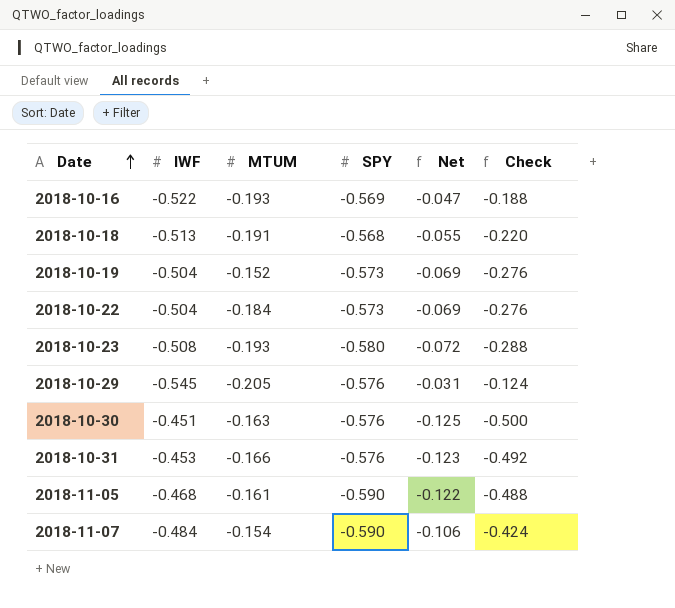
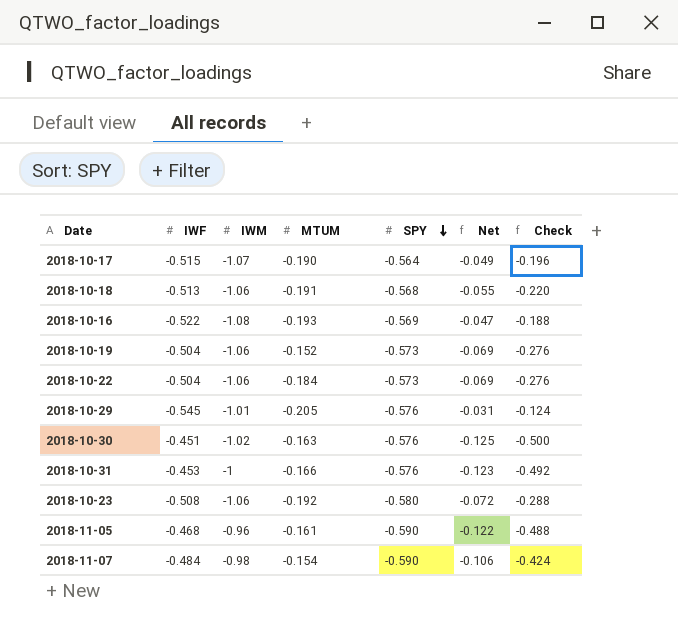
row order: Date ascending -> SPY descending
column IWM | position: none -> 3
row 2018-10-17: none -> -0.515 | -1.07 | -0.190 | -0.564 | -0.049 | -0.196
2018-10-23 | MTUM: -0.193 -> -0.192

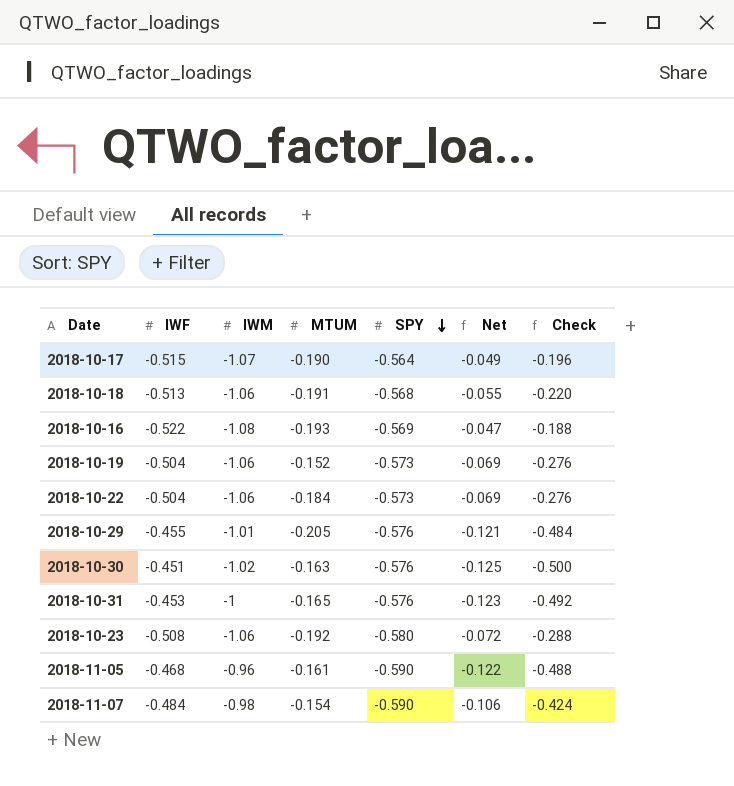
2018-10-29 | IWF: -0.545 -> -0.455
2018-10-29 | Net: -0.031 -> -0.121
2018-10-29 | Check: -0.124 -> -0.484
2018-10-31 | MTUM: -0.166 -> -0.165

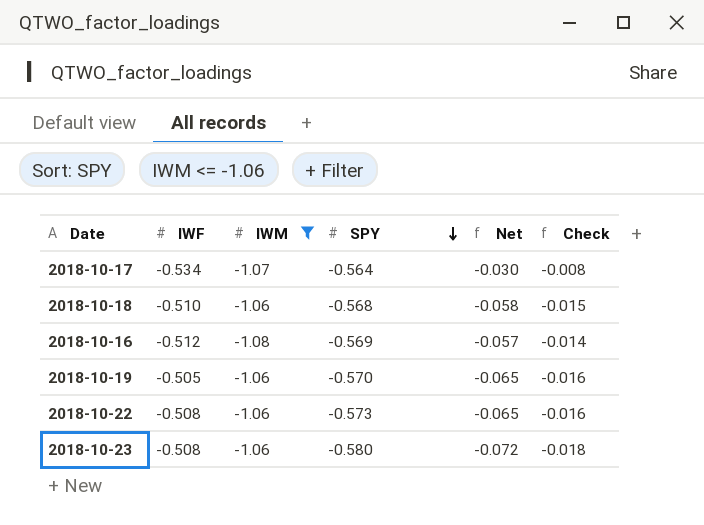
filter: none -> IWM <= -1.06
column MTUM | position: 4 -> none
column Check | formula: [Net] * 4 -> [Net] * 0.25
2018-10-17 | IWF: -0.515 -> -0.534
2018-10-17 | Net: -0.049 -> -0.030
2018-10-18 | IWF: -0.513 -> -0.510
2018-10-18 | Net: -0.055 -> -0.058
2018-10-16 | IWF: -0.522 -> -0.512
2018-10-16 | Net: -0.047 -> -0.057
2018-10-19 | IWF: -0.504 -> -0.505
2018-10-19 | SPY: -0.573 -> -0.570
2018-10-19 | Net: -0.069 -> -0.065
2018-10-22 | IWF: -0.504 -> -0.508
2018-10-22 | Net: -0.069 -> -0.065

